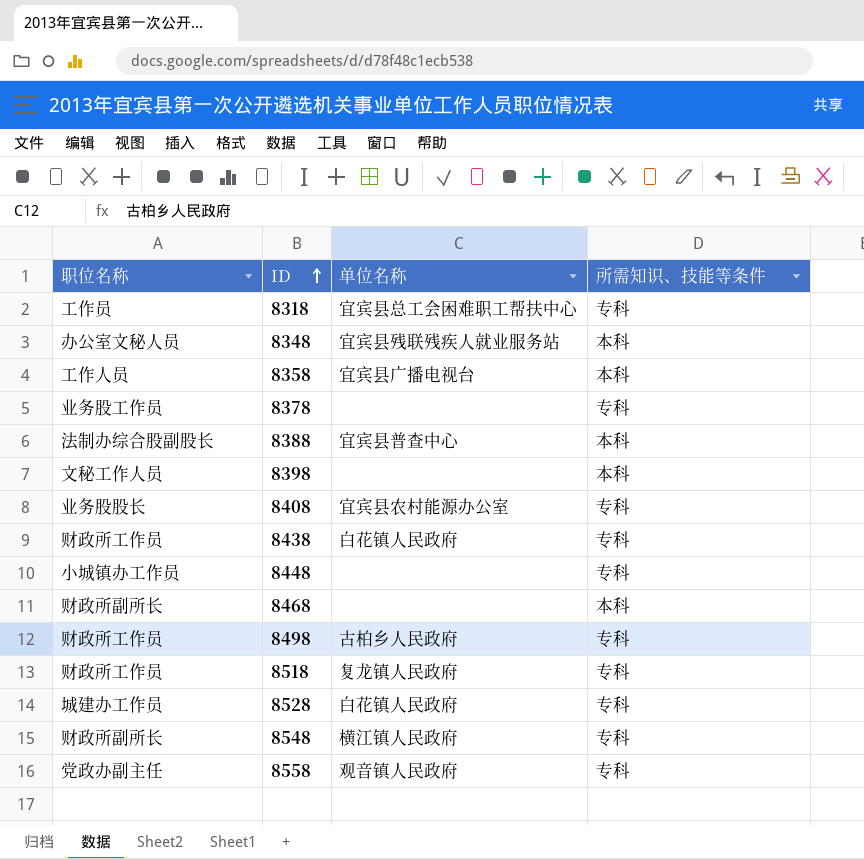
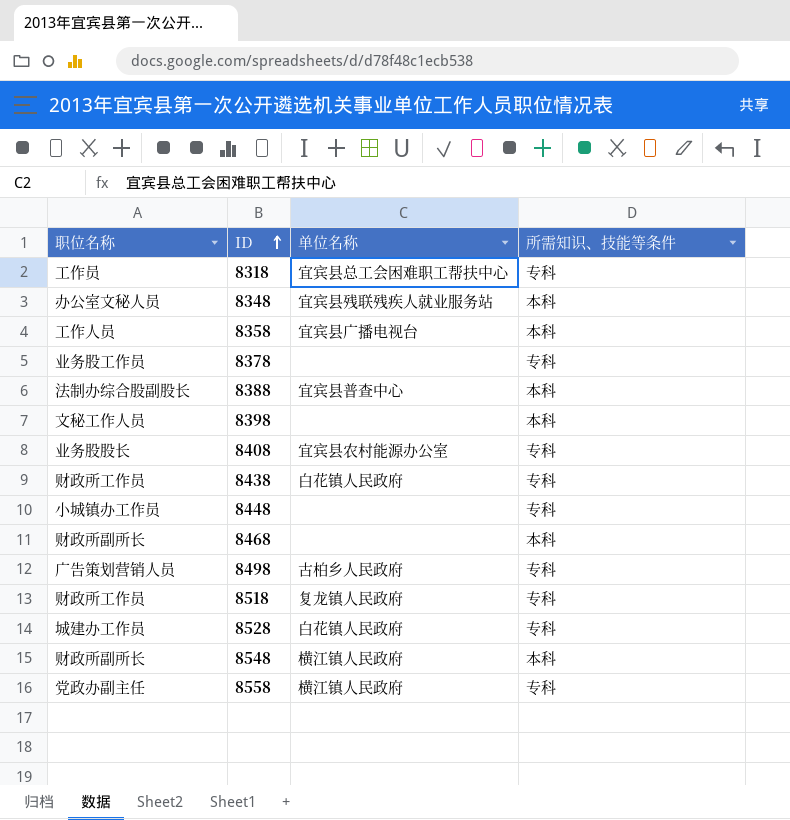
8498 | 职位名称: 财政所工作员 -> 广告策划营销人员
8548 | 所需知识、技能等条件: 专科 -> 本科
8558 | 单位名称: 观音镇人民政府 -> 横江镇人民政府

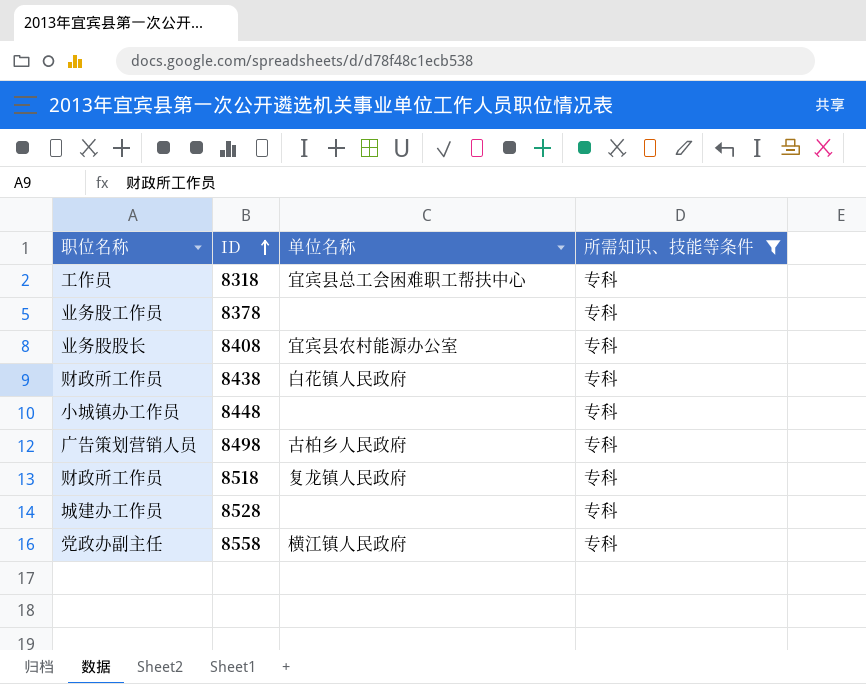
filter: none -> 所需知识、技能等条件 = 专科
8528 | 单位名称: 白花镇人民政府 -> none

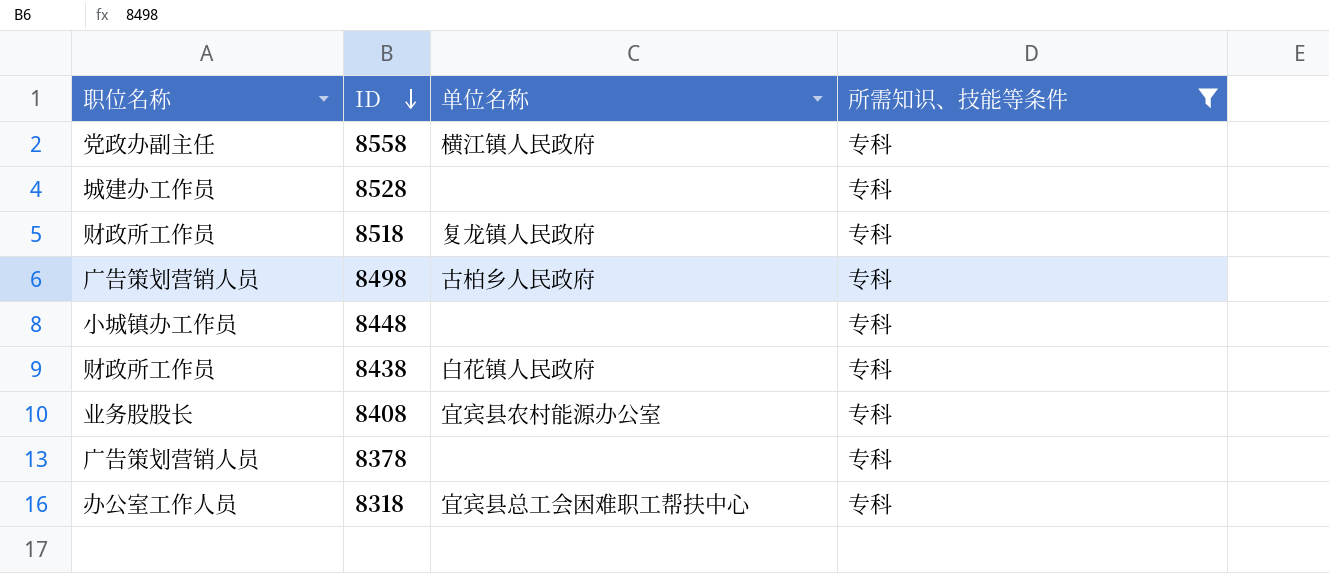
row order: ID ascending -> ID descending
8378 | 职位名称: 业务股工作员 -> 广告策划营销人员
8318 | 职位名称: 工作员 -> 办公室工作人员

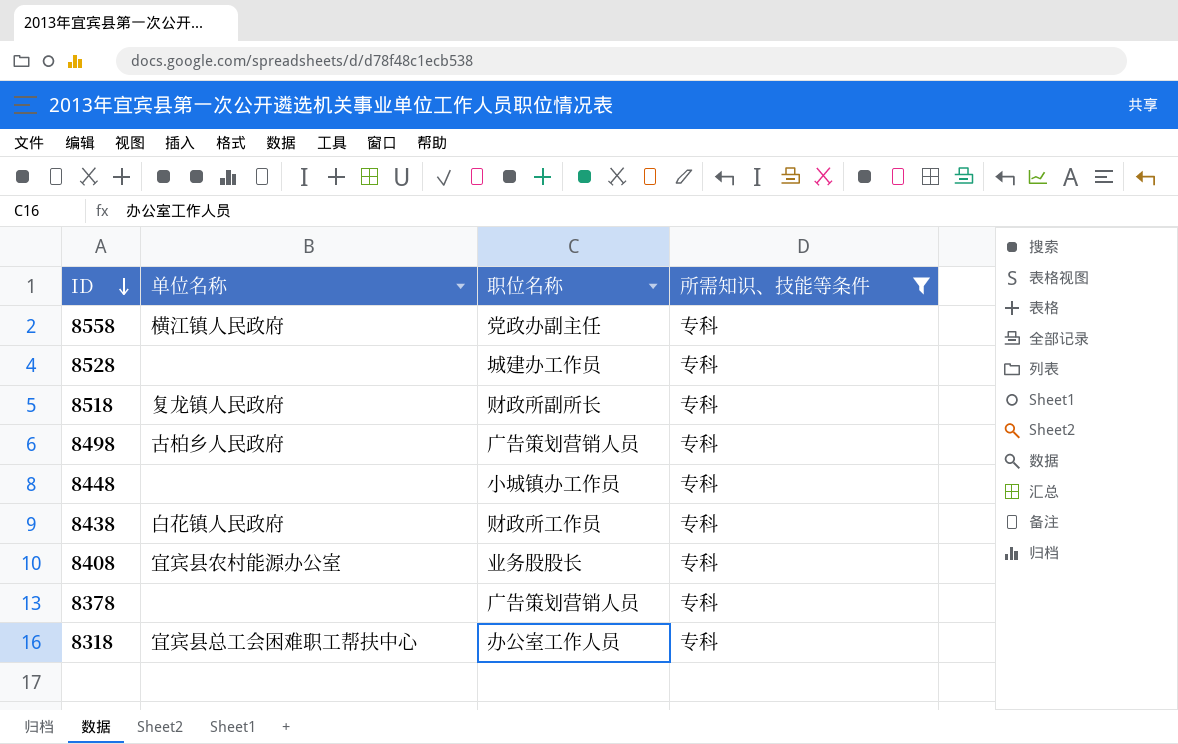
column 职位名称 | position: 1 -> 3
8518 | 职位名称: 财政所工作员 -> 财政所副所长

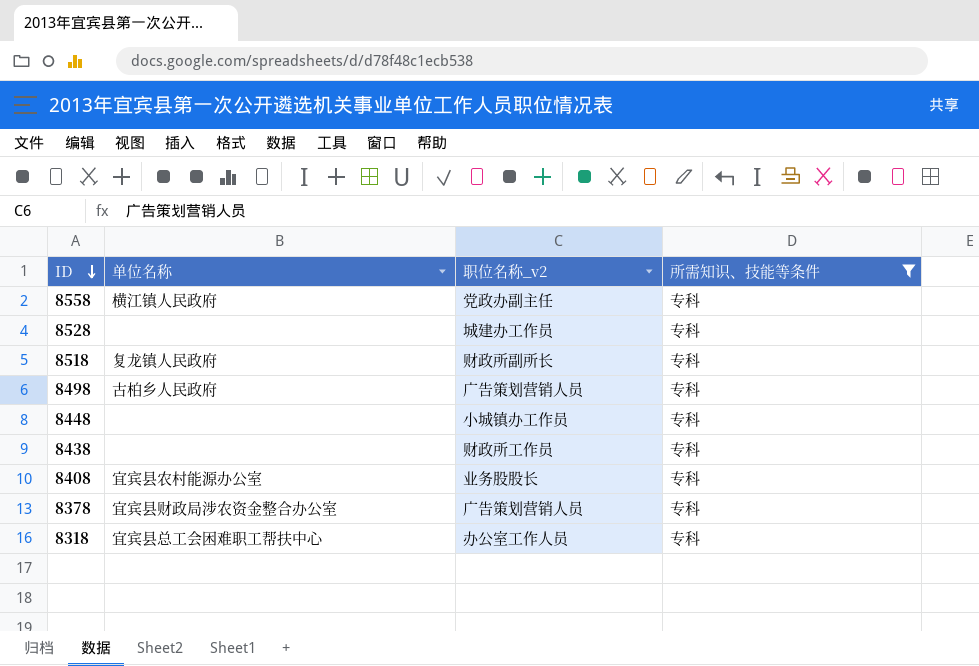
column name: 职位名称 -> 职位名称_v2
8438 | 单位名称: 白花镇人民政府 -> none
8378 | 单位名称: none -> 宜宾县财政局涉农资金整合办公室

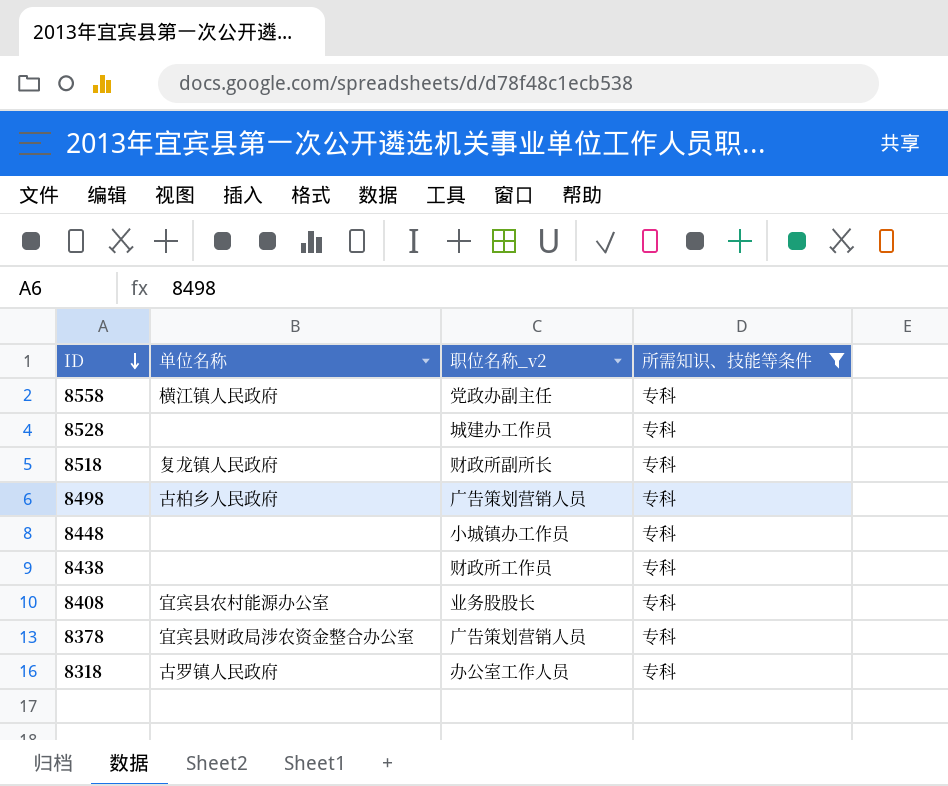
8318 | 单位名称: 宜宾县总工会困难职工帮扶中心 -> 古罗镇人民政府

